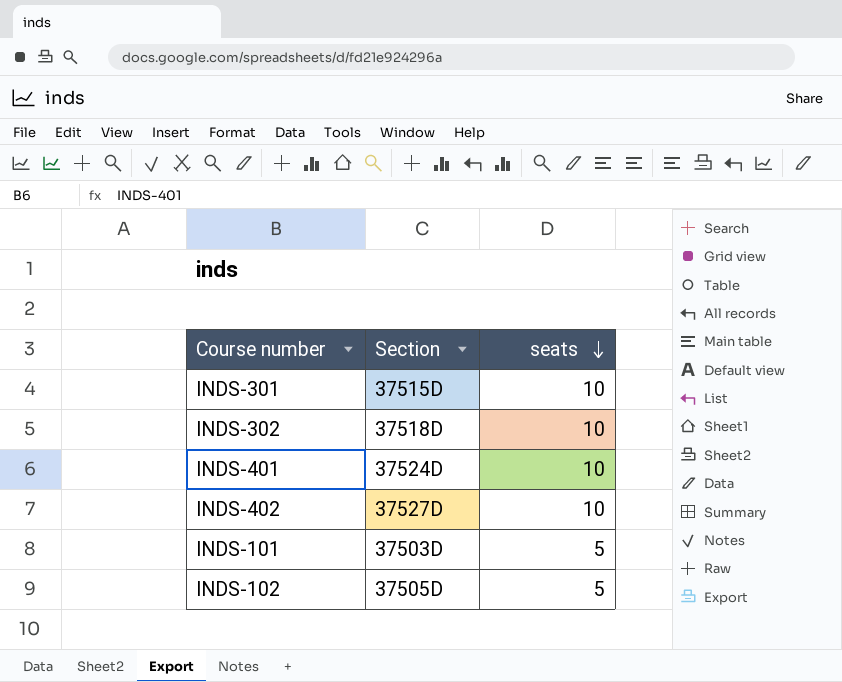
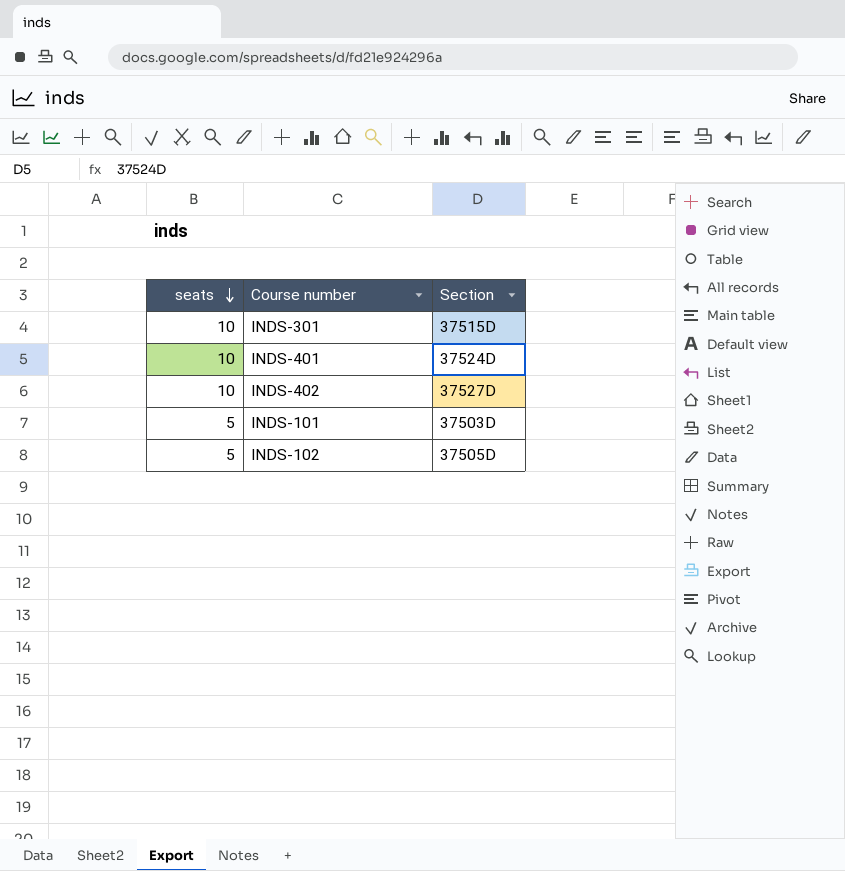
column seats | position: 3 -> 1
row INDS-302: 37518D | 10 -> none

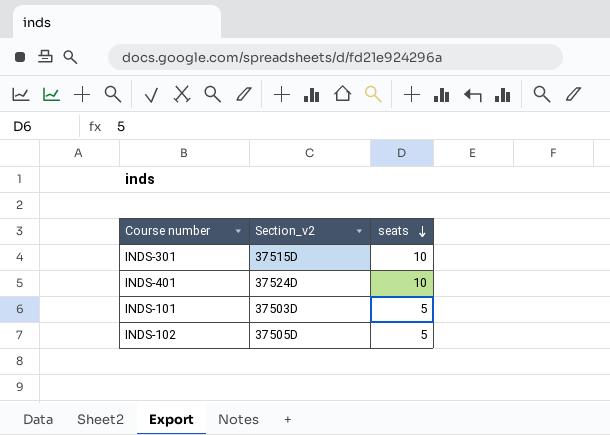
column name: Section -> Section_v2
column seats | position: 1 -> 3
row INDS-402: 10 | 37527D -> none

